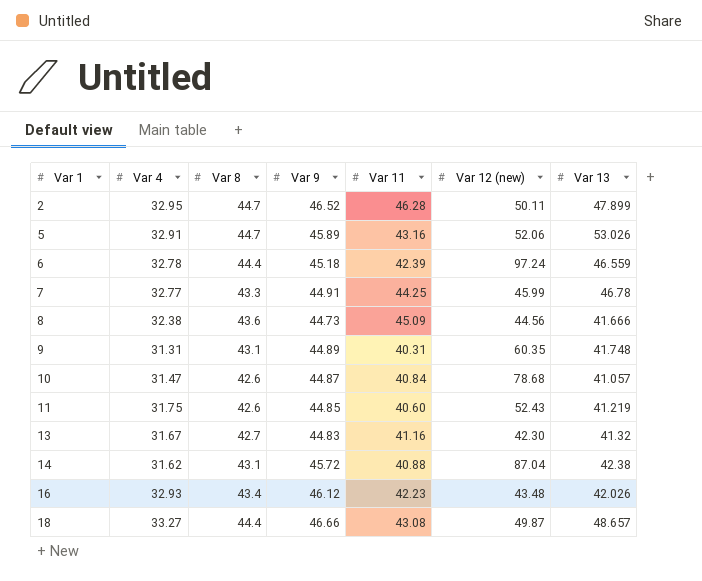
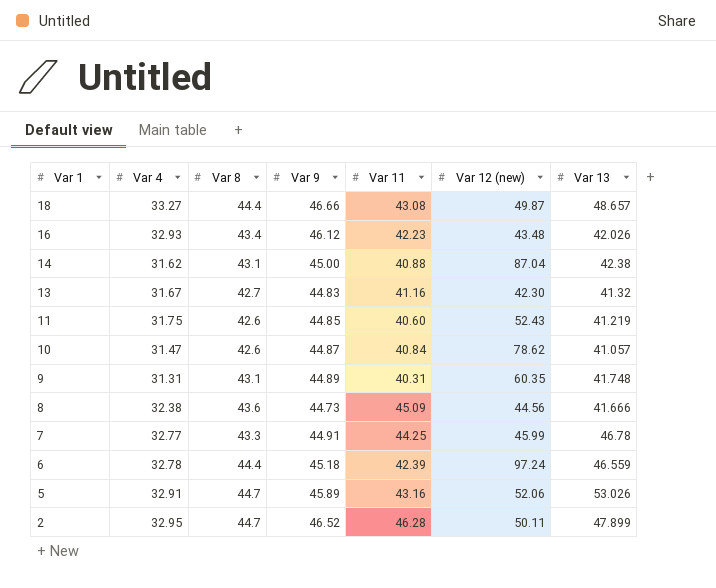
row order: Var 1 ascending -> Var 1 descending
14 | Var 9: 45.72 -> 45.00
10 | Var 12 (new): 78.68 -> 78.62

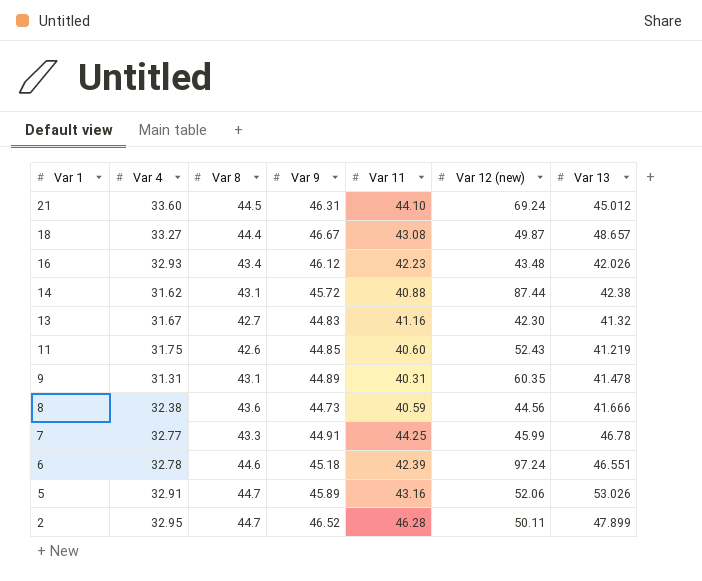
row 10: 31.47 | 42.6 | 44.87 | 40.84 | 78.62 | 41.057 -> none
row 21: none -> 33.60 | 44.5 | 46.31 | 44.10 | 69.24 | 45.012
18 | Var 9: 46.66 -> 46.67
14 | Var 9: 45.00 -> 45.72
14 | Var 12 (new): 87.04 -> 87.44
9 | Var 13: 41.748 -> 41.478
8 | Var 11: 45.09 -> 40.59
6 | Var 8: 44.4 -> 44.6
6 | Var 13: 46.559 -> 46.551

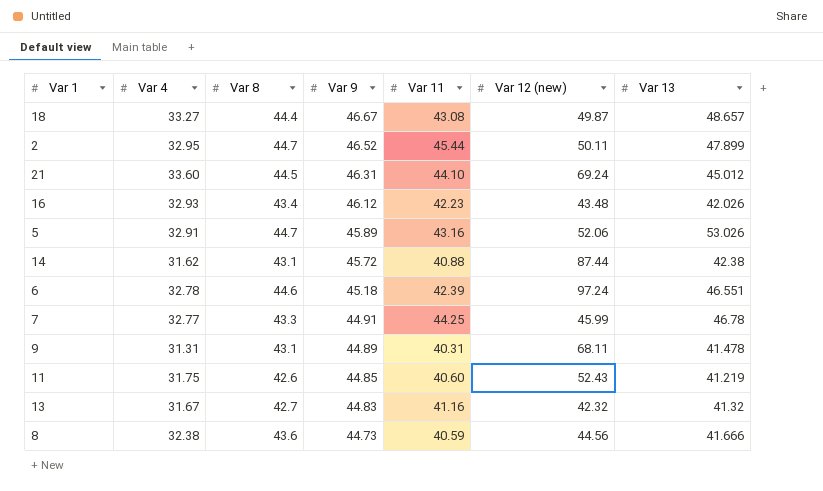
row order: Var 1 descending -> Var 9 descending
2 | Var 11: 46.28 -> 45.44
9 | Var 12 (new): 60.35 -> 68.11
13 | Var 12 (new): 42.30 -> 42.32

